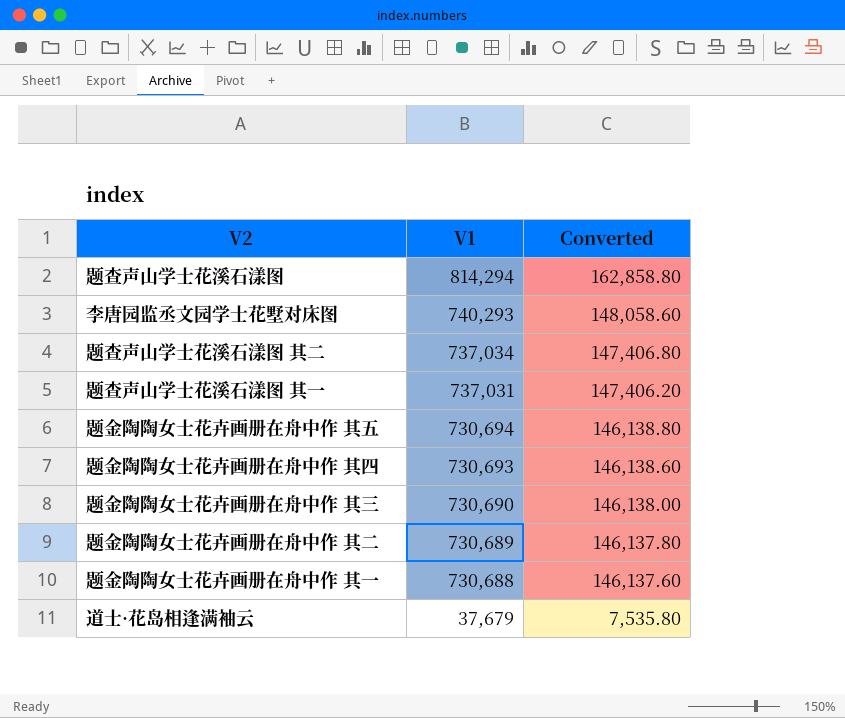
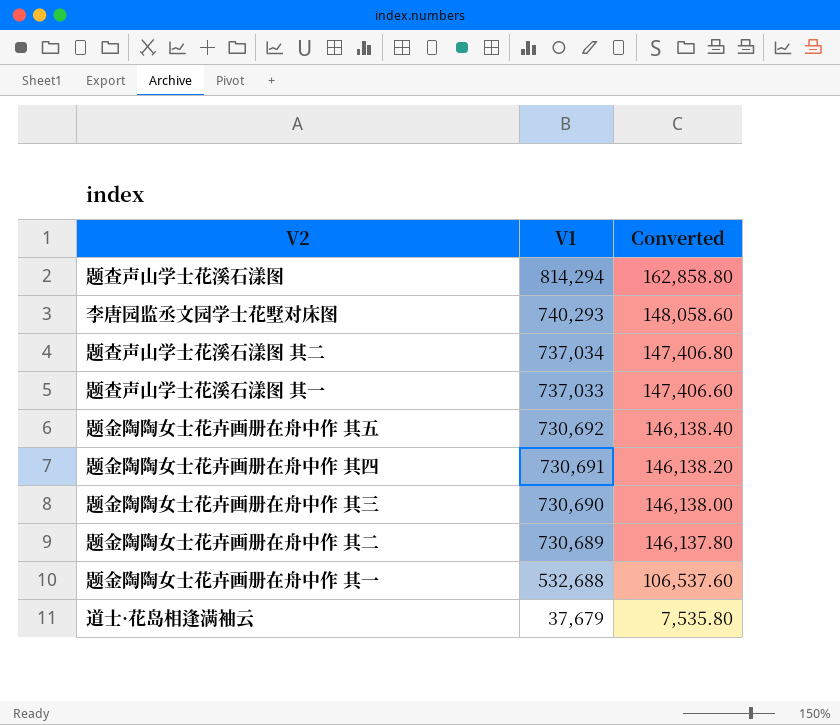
题查声山学士花溪石漾图 其一 | V1: 737,031 -> 737,033
题查声山学士花溪石漾图 其一 | Converted: 147,406.20 -> 147,406.60
题金陶陶女士花卉画册在舟中作 其五 | V1: 730,694 -> 730,692
题金陶陶女士花卉画册在舟中作 其五 | Converted: 146,138.80 -> 146,138.40
题金陶陶女士花卉画册在舟中作 其四 | V1: 730,693 -> 730,691
题金陶陶女士花卉画册在舟中作 其四 | Converted: 146,138.60 -> 146,138.20
题金陶陶女士花卉画册在舟中作 其一 | V1: 730,688 -> 532,688
题金陶陶女士花卉画册在舟中作 其一 | Converted: 146,137.60 -> 106,537.60

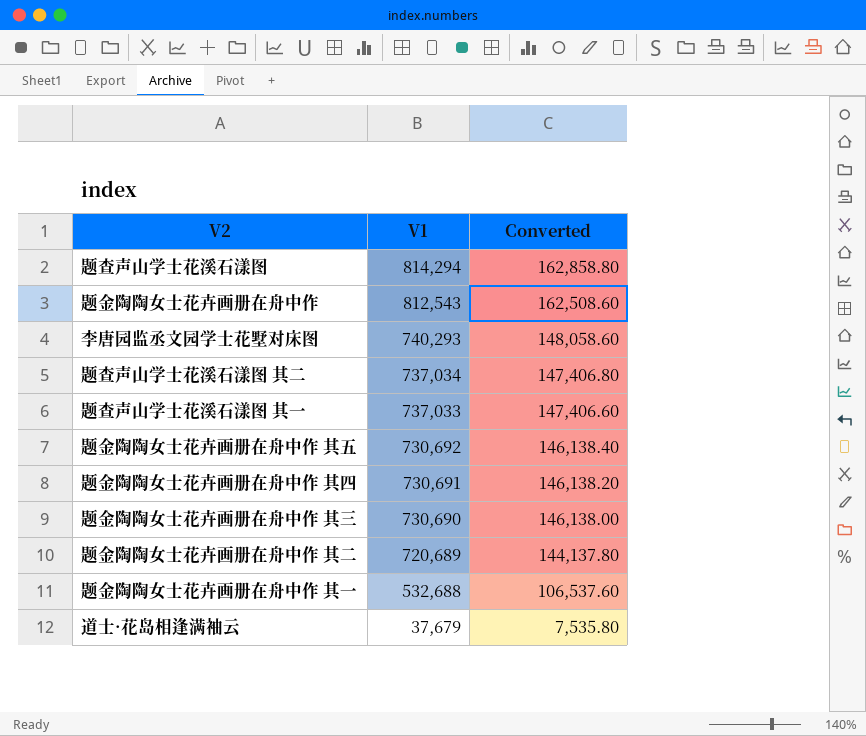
row 题金陶陶女士花卉画册在舟中作: none -> 812,543 | 162,508.60
题金陶陶女士花卉画册在舟中作 其二 | V1: 730,689 -> 720,689
题金陶陶女士花卉画册在舟中作 其二 | Converted: 146,137.80 -> 144,137.80

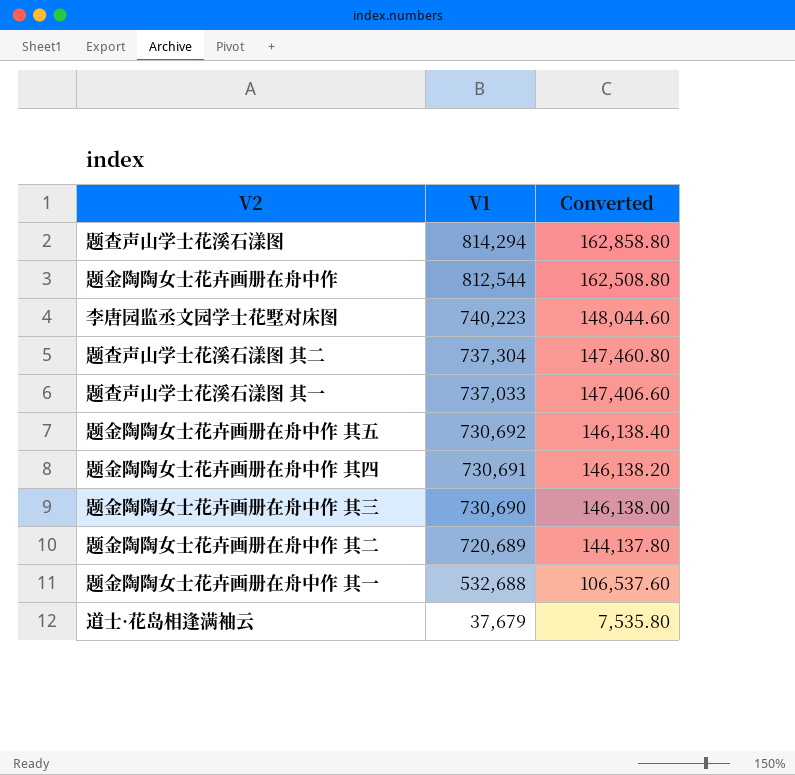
题金陶陶女士花卉画册在舟中作 | V1: 812,543 -> 812,544
题金陶陶女士花卉画册在舟中作 | Converted: 162,508.60 -> 162,508.80
李唐园监丞文园学士花墅对床图 | V1: 740,293 -> 740,223
李唐园监丞文园学士花墅对床图 | Converted: 148,058.60 -> 148,044.60
题查声山学士花溪石漾图 其二 | V1: 737,034 -> 737,304
题查声山学士花溪石漾图 其二 | Converted: 147,406.80 -> 147,460.80

